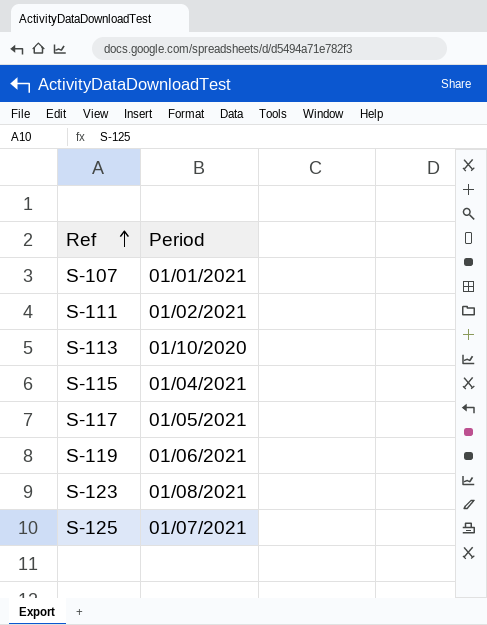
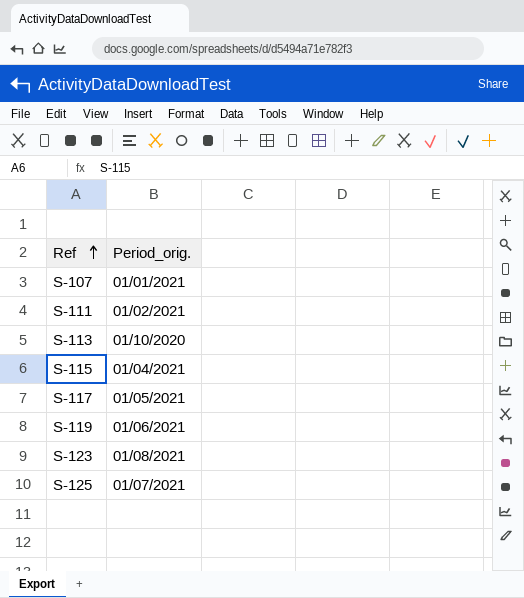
column name: Period -> Period_orig.

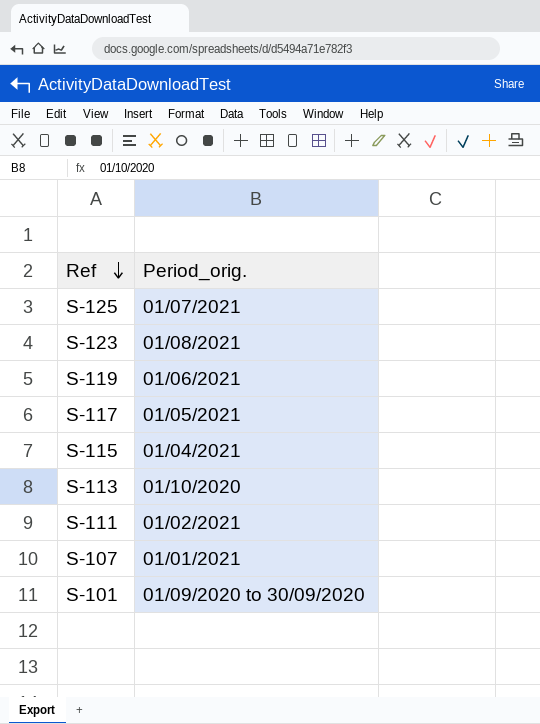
row order: Ref ascending -> Ref descending
row S-101: none -> 01/09/2020 to 30/09/2020

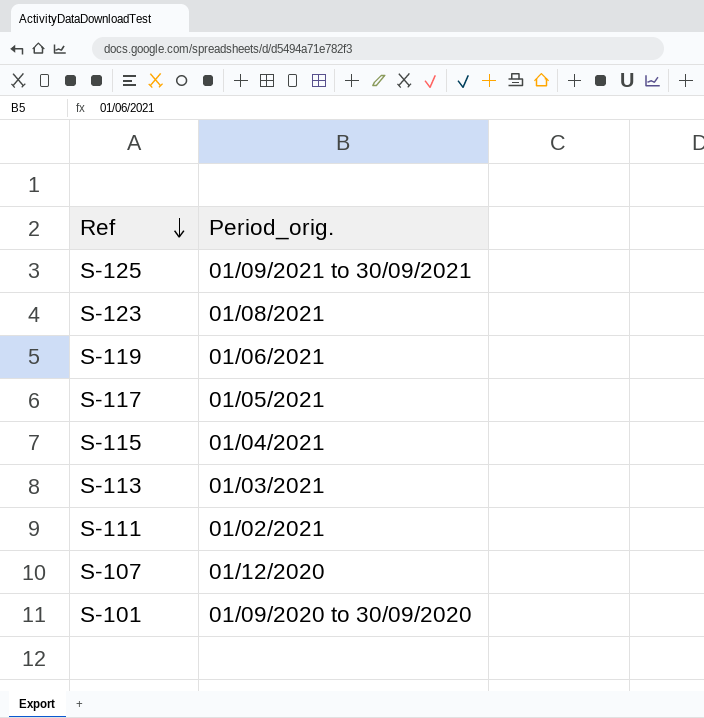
S-125 | Period_orig.: 01/07/2021 -> 01/09/2021 to 30/09/2021
S-113 | Period_orig.: 01/10/2020 -> 01/03/2021
S-107 | Period_orig.: 01/01/2021 -> 01/12/2020

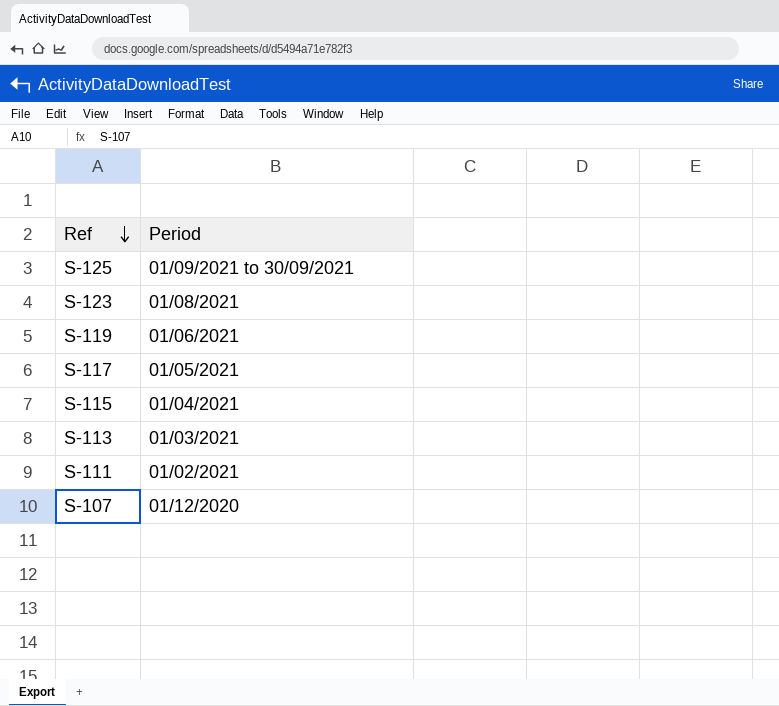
column name: Period_orig. -> Period
row S-101: 01/09/2020 to 30/09/2020 -> none

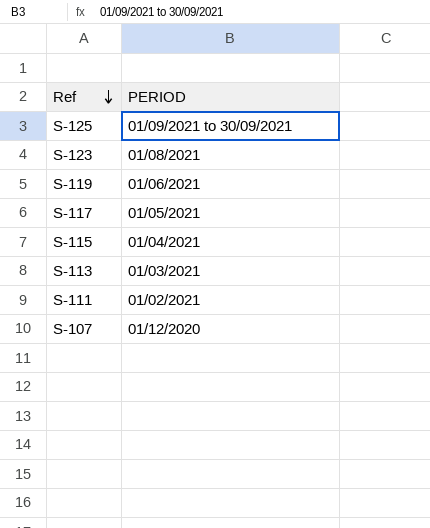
column name: Period -> PERIOD

